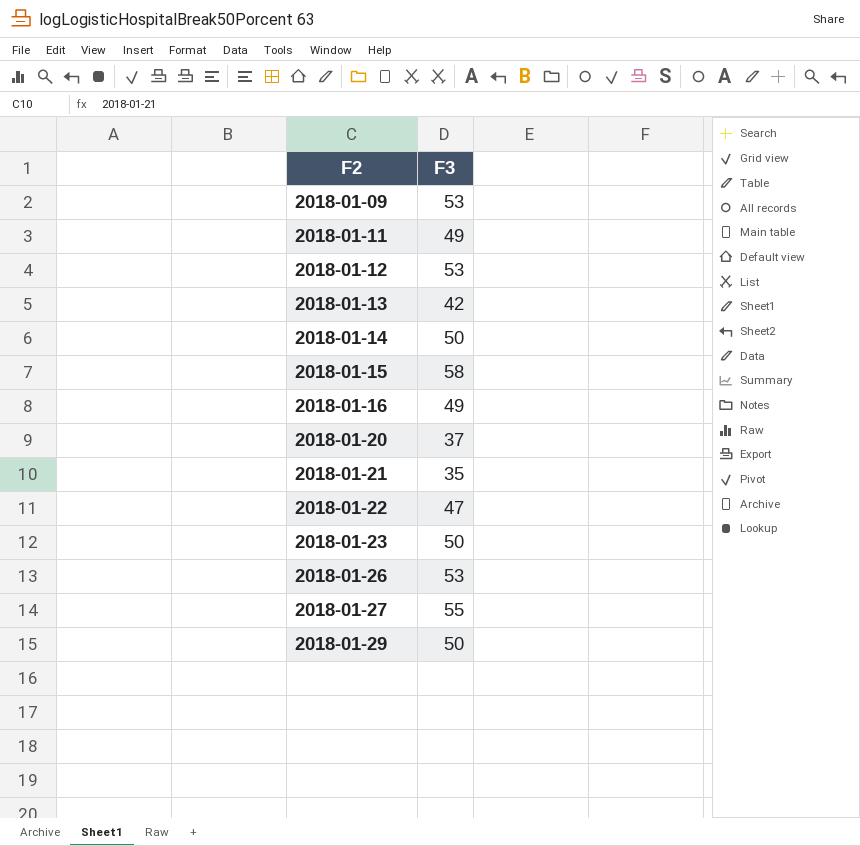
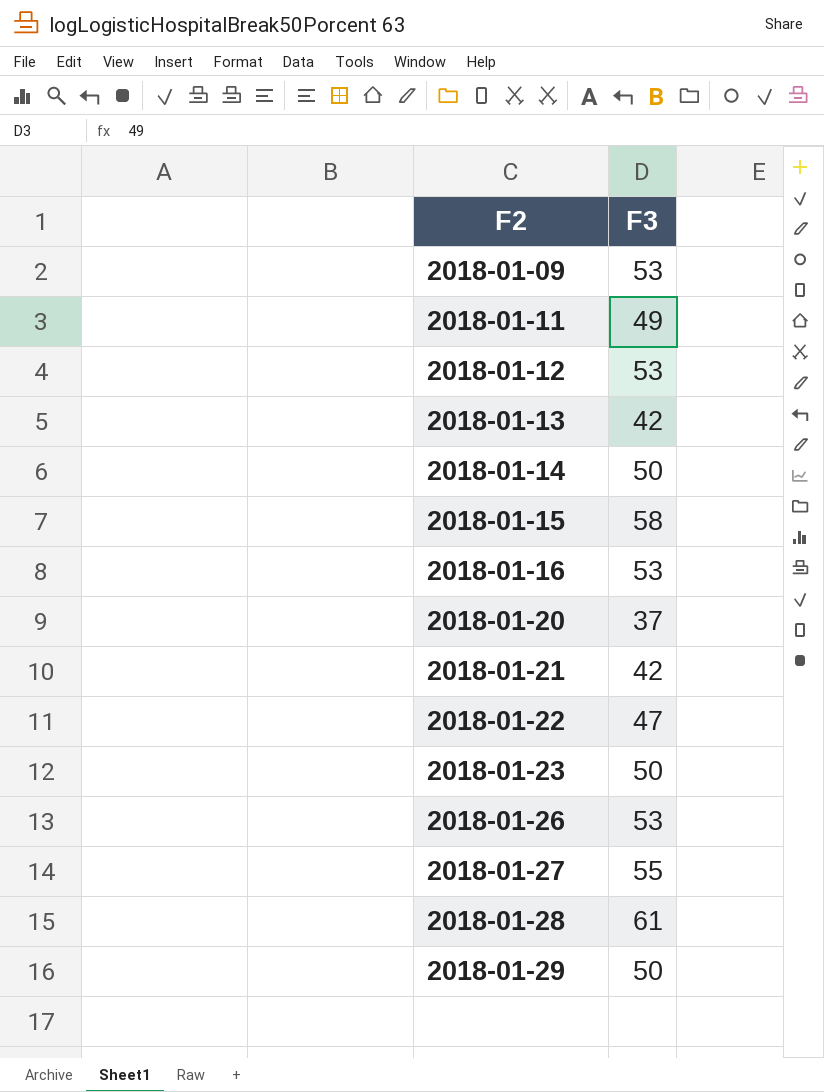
2018-01-16 | F3: 49 -> 53
2018-01-21 | F3: 35 -> 42
row 2018-01-28: none -> 61

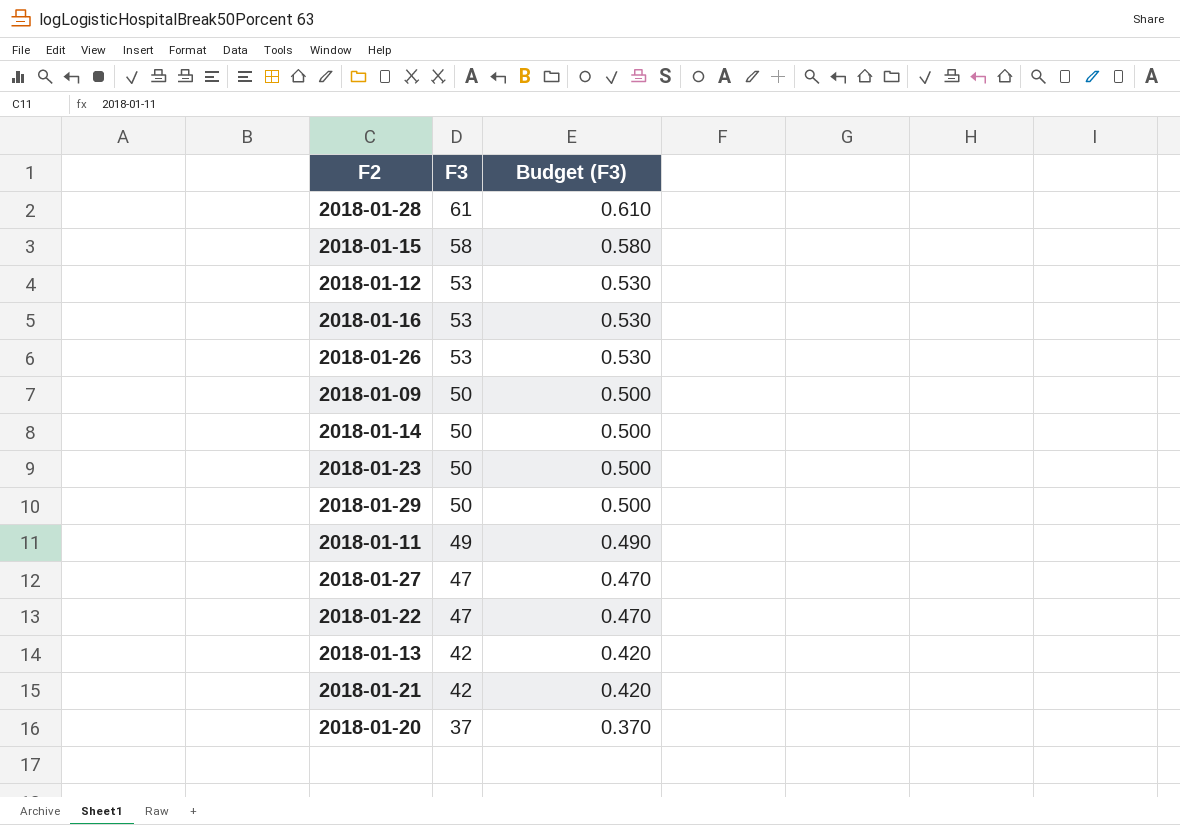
row order: F2 ascending -> F3 descending
column Budget (F3) | formula: none -> [F3] * 0.01
2018-01-09 | F3: 53 -> 50
2018-01-27 | F3: 55 -> 47

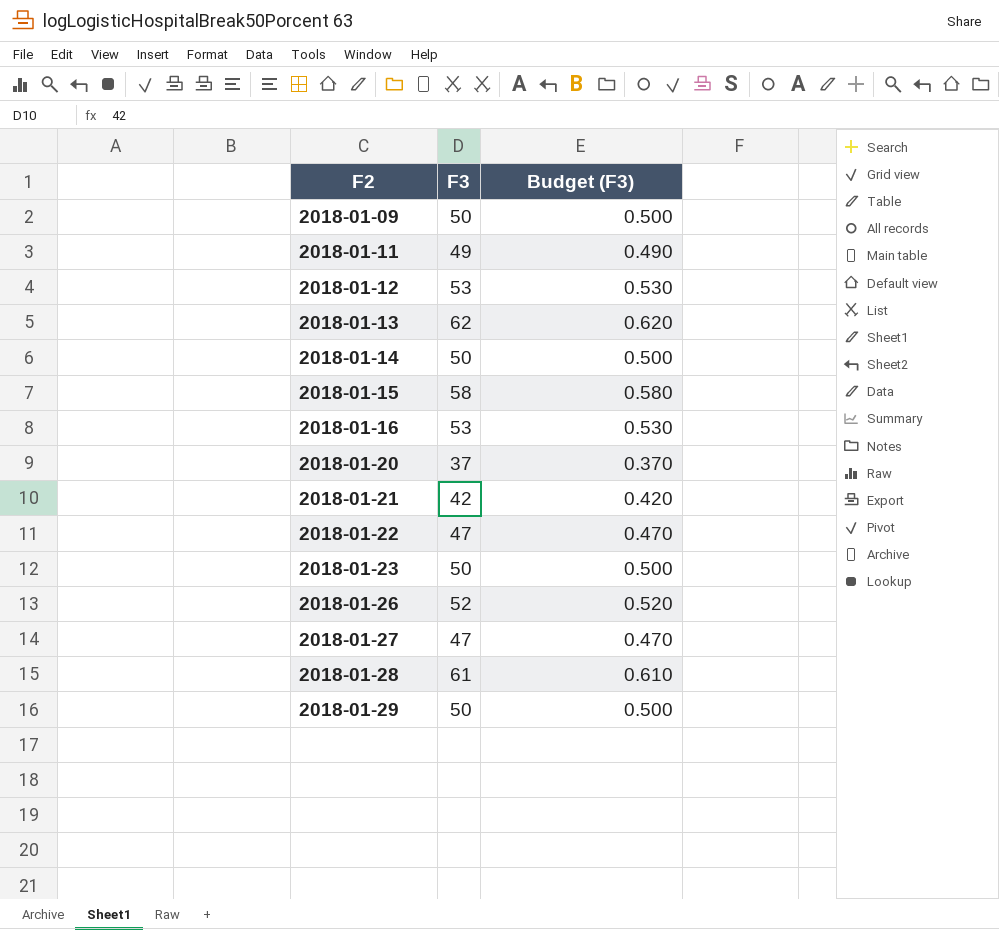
row order: F3 descending -> F2 ascending
2018-01-13 | F3: 42 -> 62
2018-01-13 | Budget (F3): 0.420 -> 0.620
2018-01-26 | F3: 53 -> 52
2018-01-26 | Budget (F3): 0.530 -> 0.520

